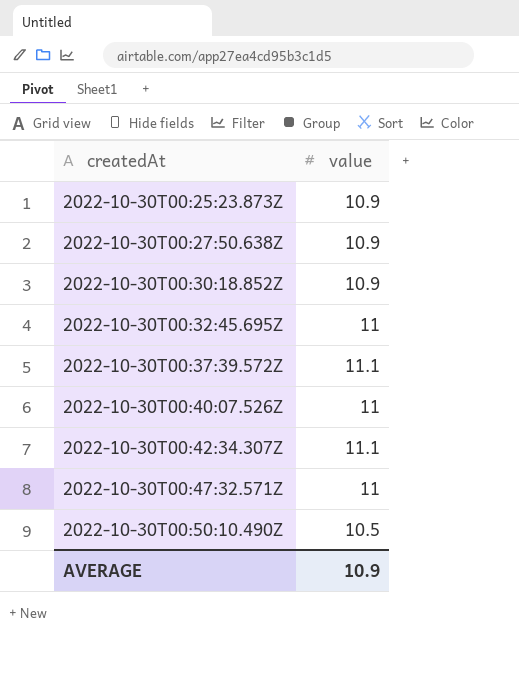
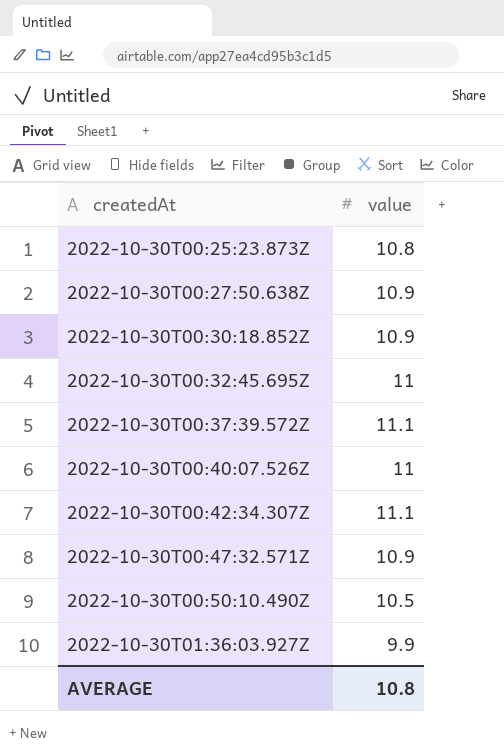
2022-10-30T00:25:23.873Z | value: 10.9 -> 10.8
2022-10-30T00:47:32.571Z | value: 11 -> 10.9
row 2022-10-30T01:36:03.927Z: none -> 9.9
AVERAGE | value: 10.9 -> 10.8

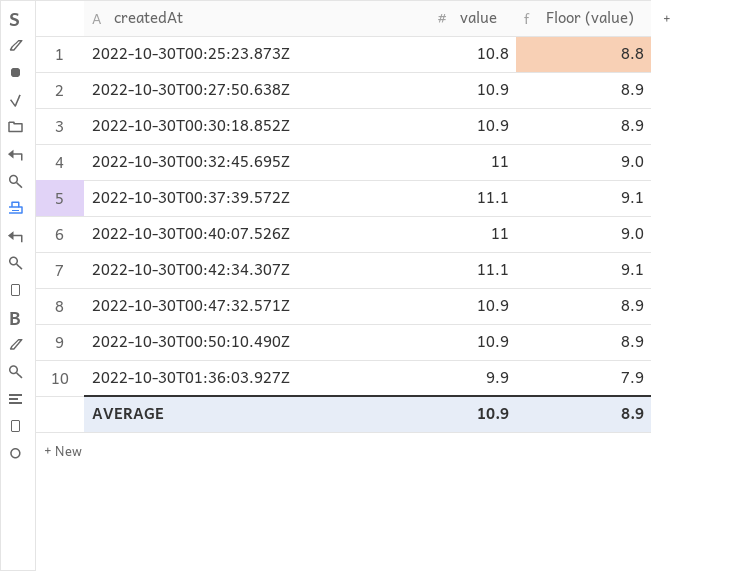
column Floor (value) | formula: none -> [value] - 2
2022-10-30T00:50:10.490Z | value: 10.5 -> 10.9
AVERAGE | value: 10.8 -> 10.9

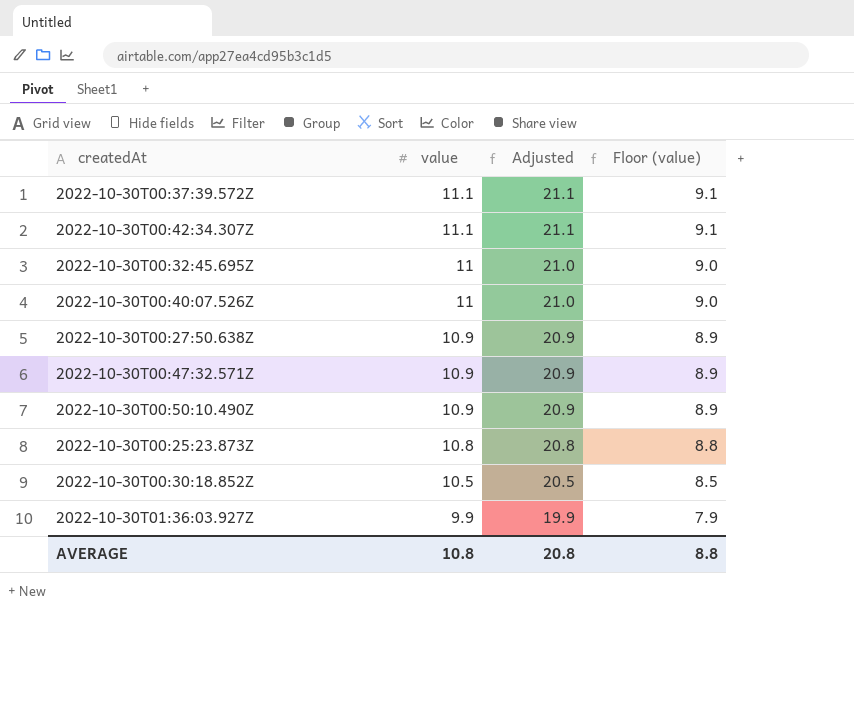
row order: createdAt ascending -> value descending
column Adjusted | formula: none -> [value] + 10
2022-10-30T00:30:18.852Z | value: 10.9 -> 10.5
2022-10-30T00:30:18.852Z | Floor (value): 8.9 -> 8.5
AVERAGE | value: 10.9 -> 10.8
AVERAGE | Floor (value): 8.9 -> 8.8

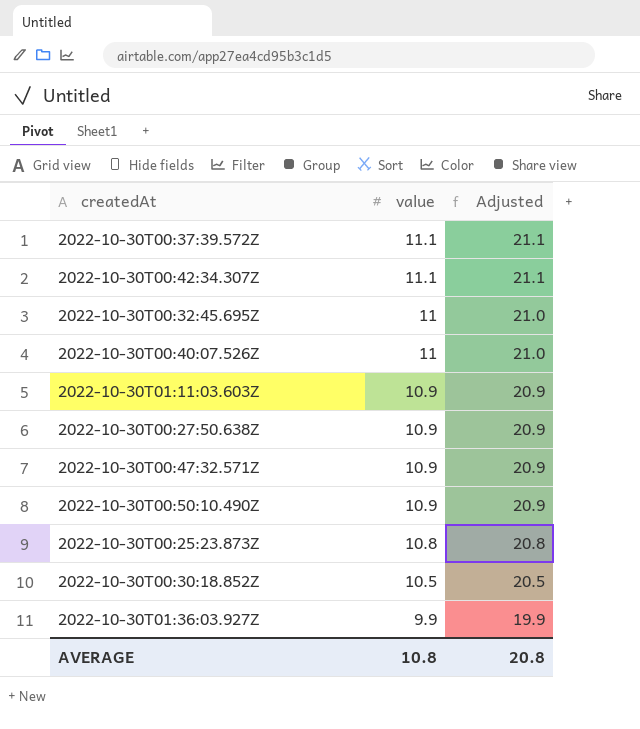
column Floor (value) | formula: [value] - 2 -> none
row 2022-10-30T01:11:03.603Z: none -> 10.9 | 20.9

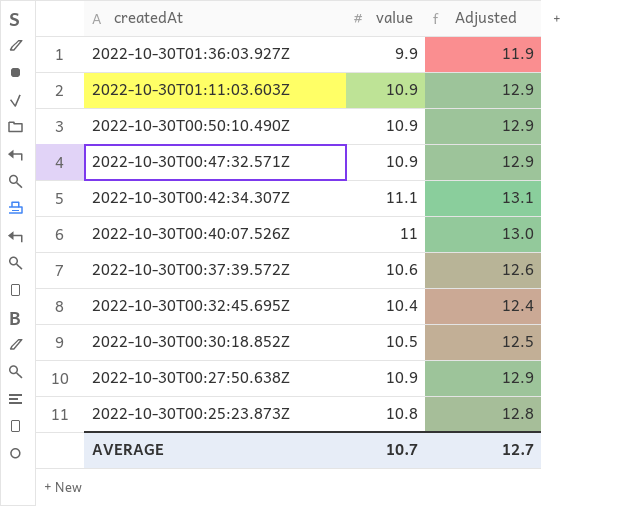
row order: value descending -> createdAt descending
column Adjusted | formula: [value] + 10 -> [value] + 2
2022-10-30T00:37:39.572Z | value: 11.1 -> 10.6
2022-10-30T00:32:45.695Z | value: 11 -> 10.4
AVERAGE | value: 10.8 -> 10.7
AVERAGE | Adjusted: 20.8 -> 12.7

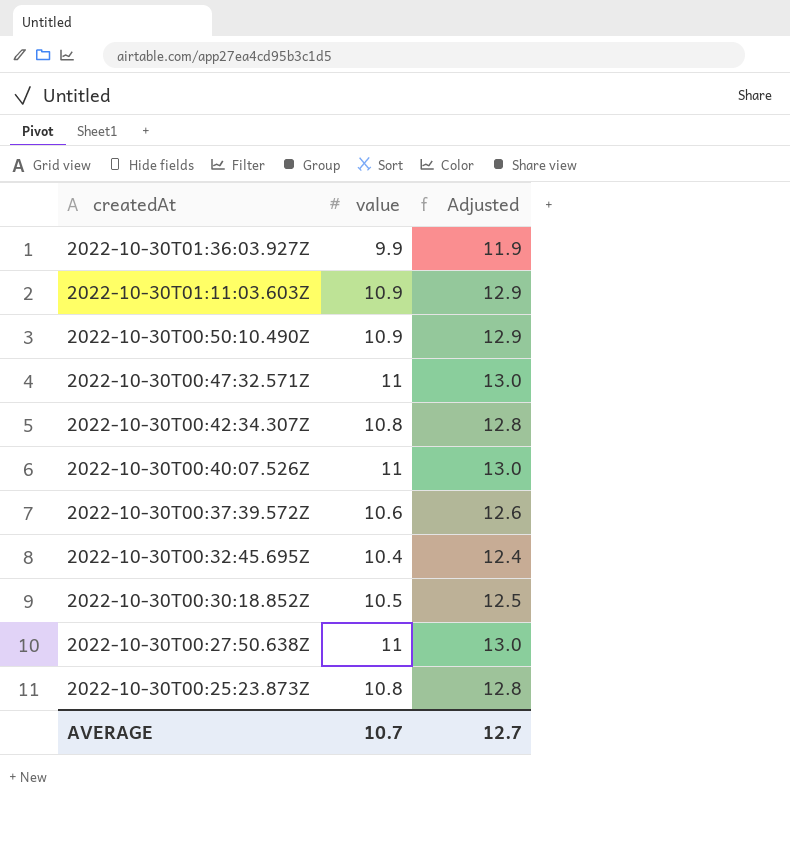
2022-10-30T00:47:32.571Z | value: 10.9 -> 11
2022-10-30T00:47:32.571Z | Adjusted: 12.9 -> 13.0
2022-10-30T00:42:34.307Z | value: 11.1 -> 10.8
2022-10-30T00:42:34.307Z | Adjusted: 13.1 -> 12.8
2022-10-30T00:27:50.638Z | value: 10.9 -> 11
2022-10-30T00:27:50.638Z | Adjusted: 12.9 -> 13.0

